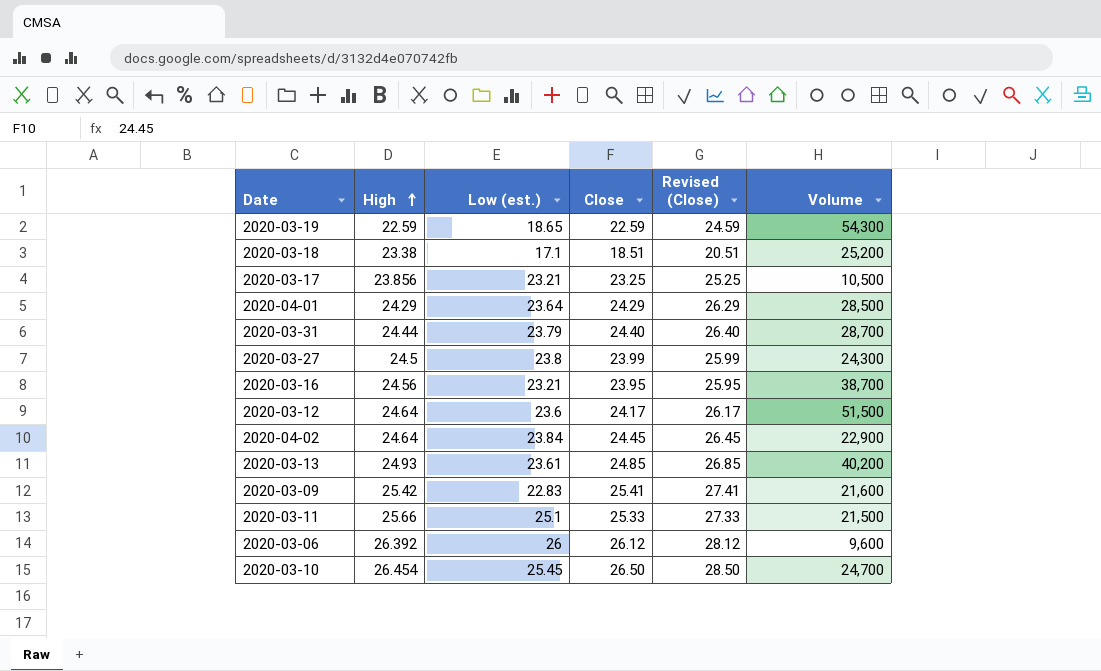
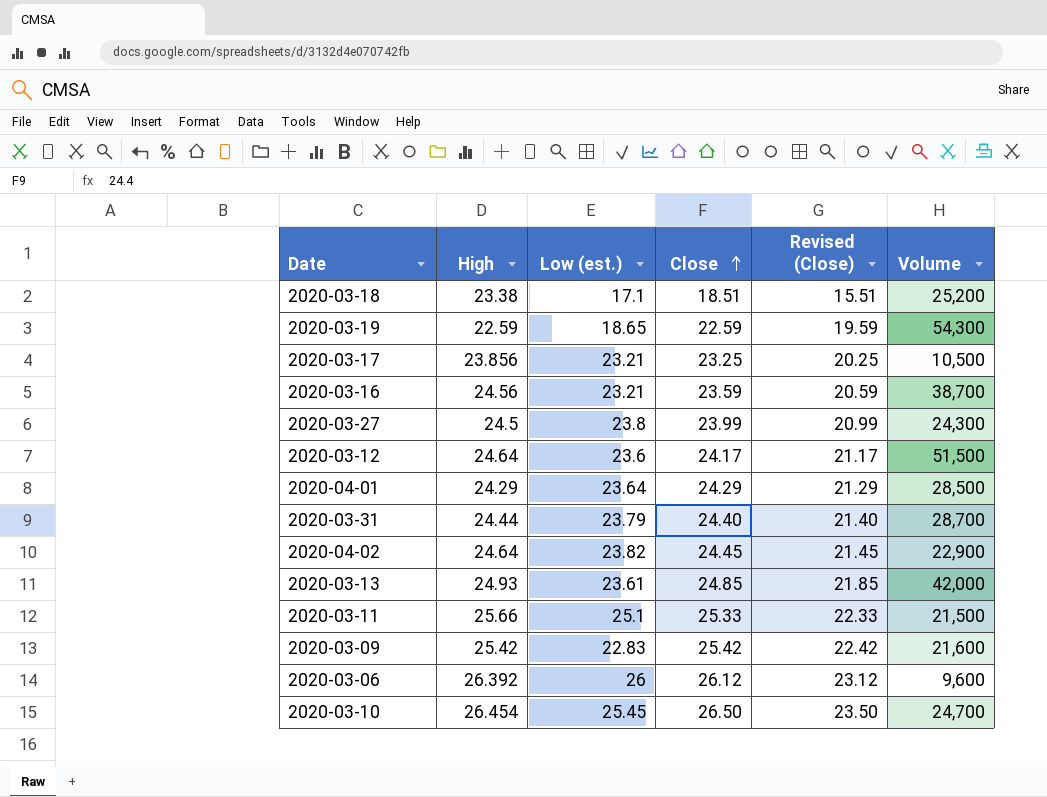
row order: High ascending -> Close ascending
column Revised (Close) | formula: [Close] + 2 -> [Close] - 3
2020-03-16 | Close: 23.95 -> 23.59
2020-04-02 | Low (est.): 23.84 -> 23.82
2020-03-13 | Volume: 40,200 -> 42,000
2020-03-09 | Close: 25.41 -> 25.42

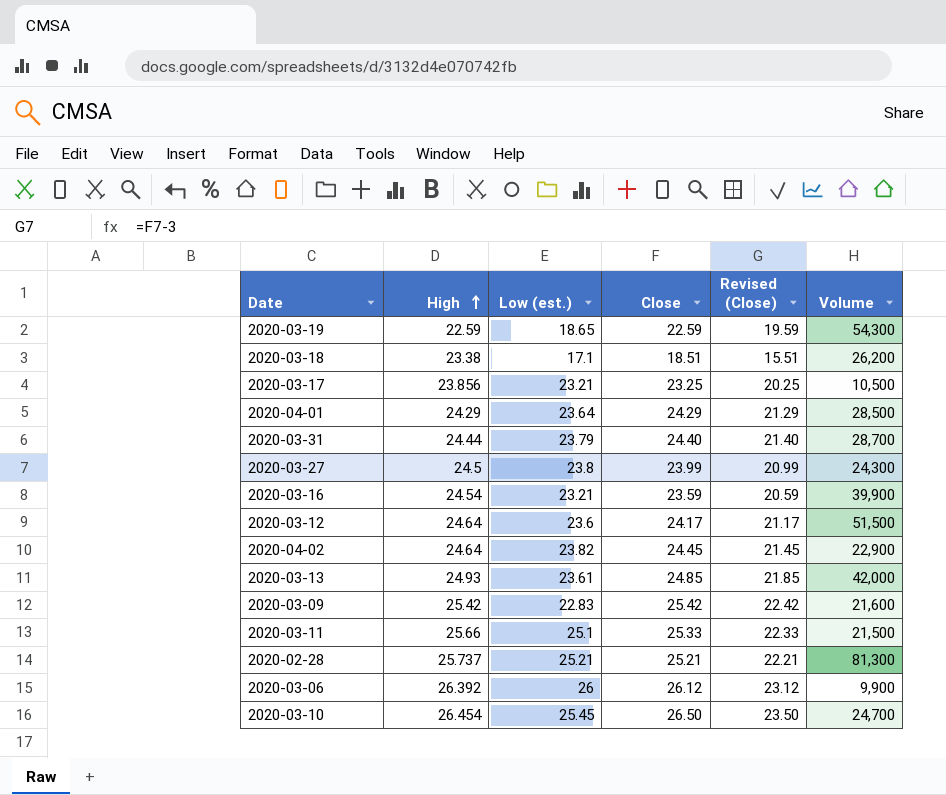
row order: Close ascending -> High ascending
2020-03-18 | Volume: 25,200 -> 26,200
2020-03-16 | High: 24.56 -> 24.54
2020-03-16 | Volume: 38,700 -> 39,900
row 2020-02-28: none -> 25.737 | 25.21 | 25.21 | 22.21 | 81,300
2020-03-06 | Volume: 9,600 -> 9,900

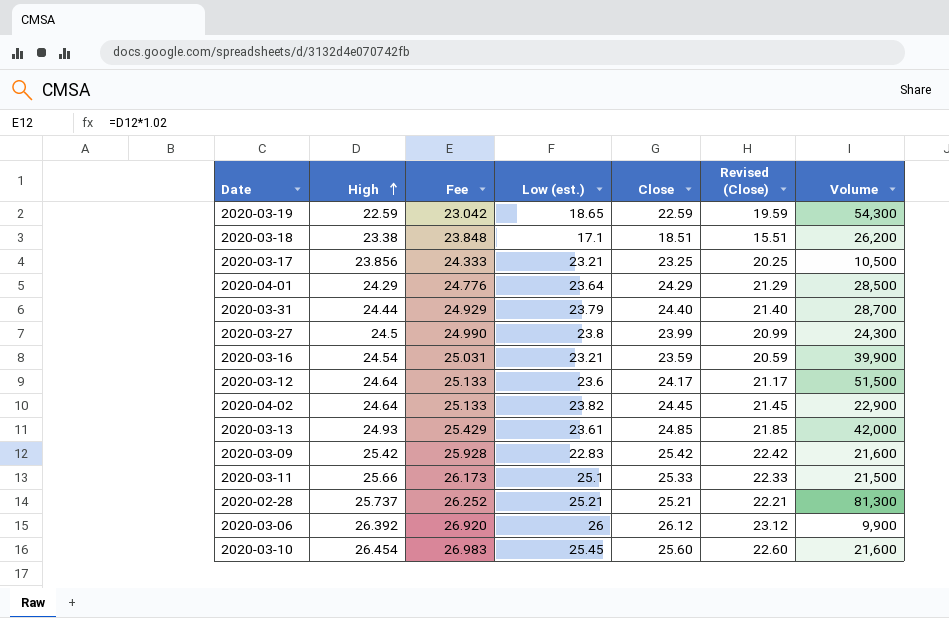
column Fee | formula: none -> [High] * 1.02
2020-03-10 | Close: 26.50 -> 25.60
2020-03-10 | Revised (Close): 23.50 -> 22.60
2020-03-10 | Volume: 24,700 -> 21,600

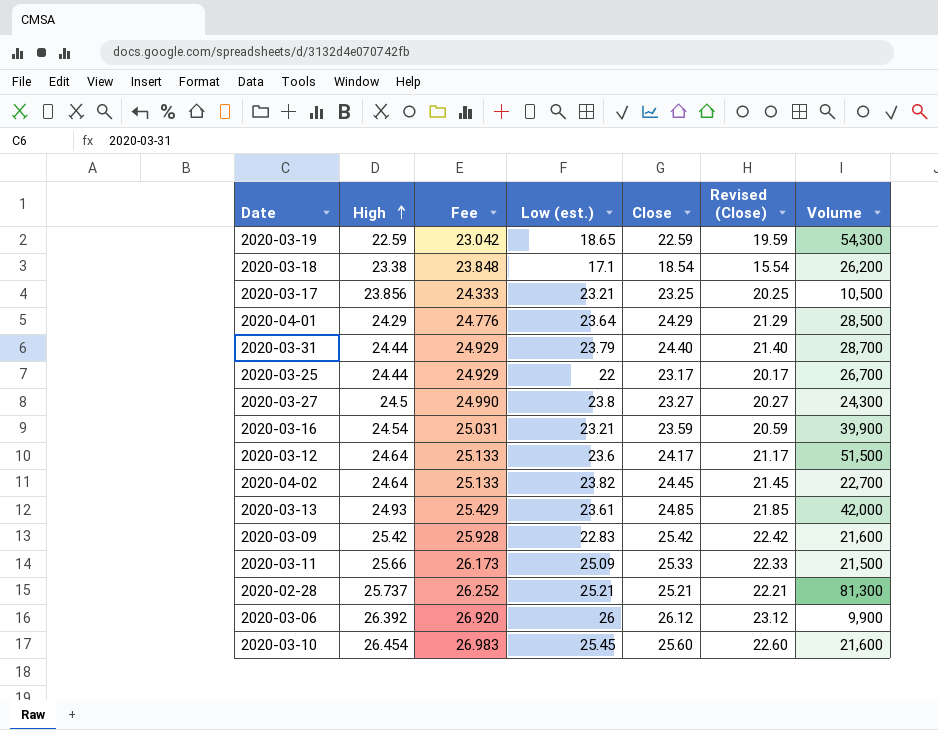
2020-03-18 | Close: 18.51 -> 18.54
2020-03-18 | Revised (Close): 15.51 -> 15.54
row 2020-03-25: none -> 24.44 | 24.929 | 22 | 23.17 | 20.17 | 26,700
2020-03-27 | Close: 23.99 -> 23.27
2020-03-27 | Revised (Close): 20.99 -> 20.27
2020-04-02 | Volume: 22,900 -> 22,700
2020-03-11 | Low (est.): 25.1 -> 25.09

